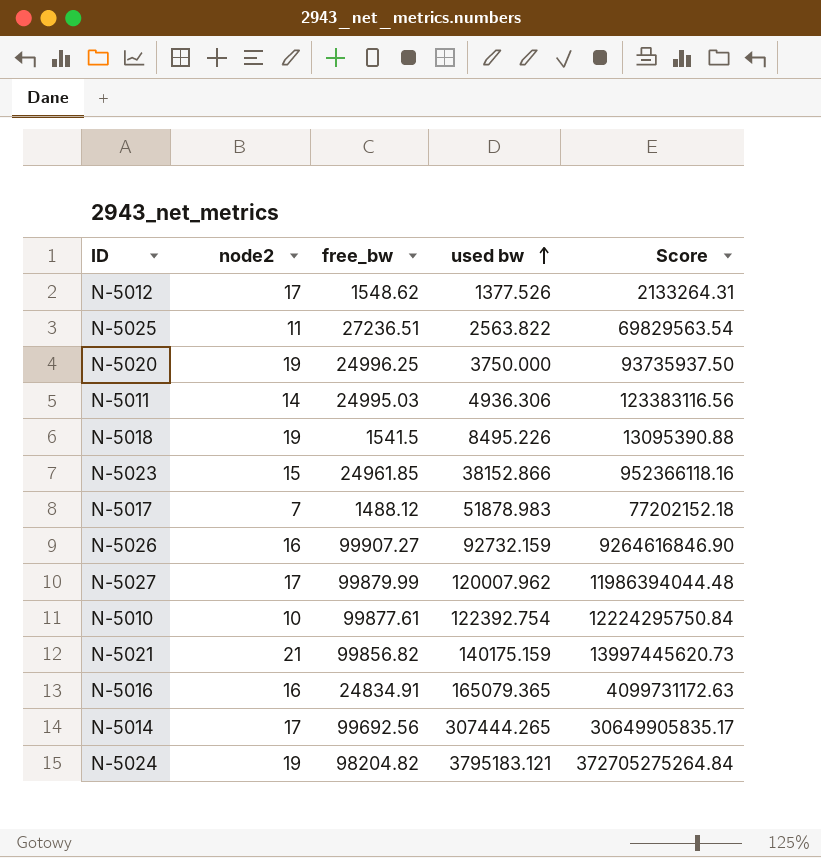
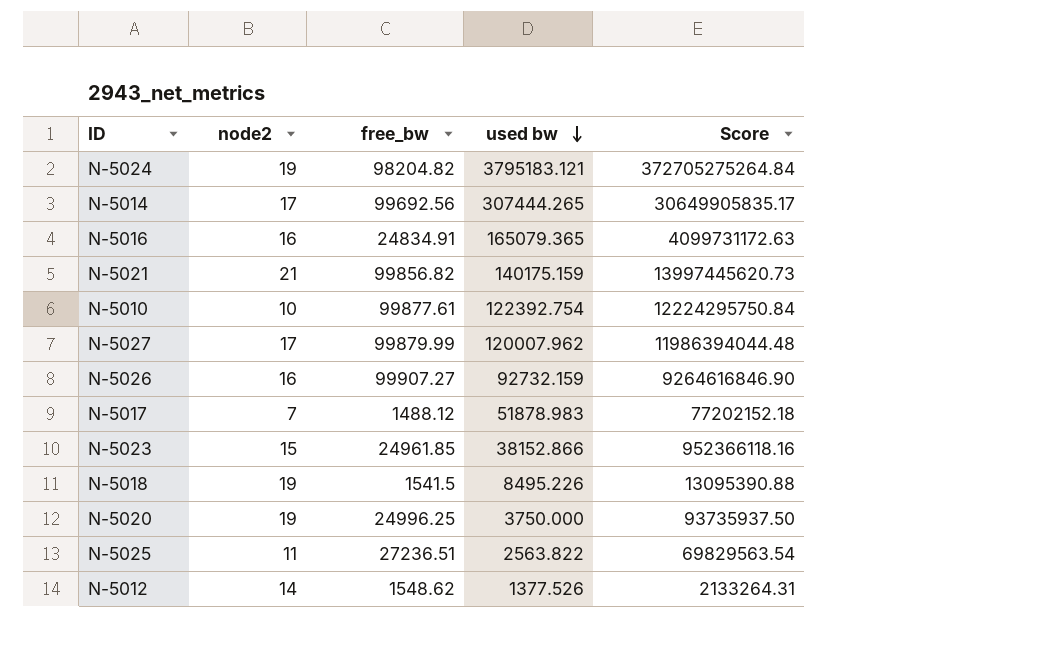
row order: used bw ascending -> used bw descending
row N-5011: 14 | 24995.03 | 4936.306 | 123383116.56 -> none
N-5012 | node2: 17 -> 14

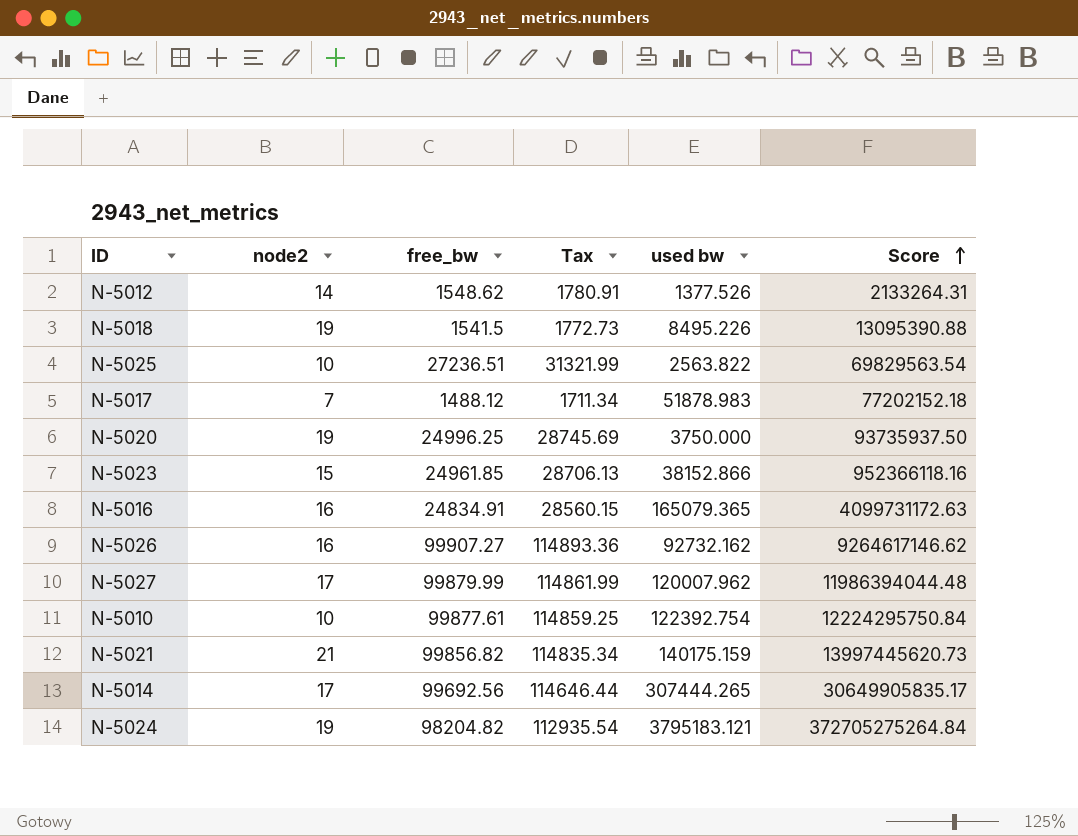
row order: used bw descending -> Score ascending
column Tax | formula: none -> [free_bw] * 1.15
N-5025 | node2: 11 -> 10
N-5026 | used bw: 92732.159 -> 92732.162
N-5026 | Score: 9264616846.90 -> 9264617146.62

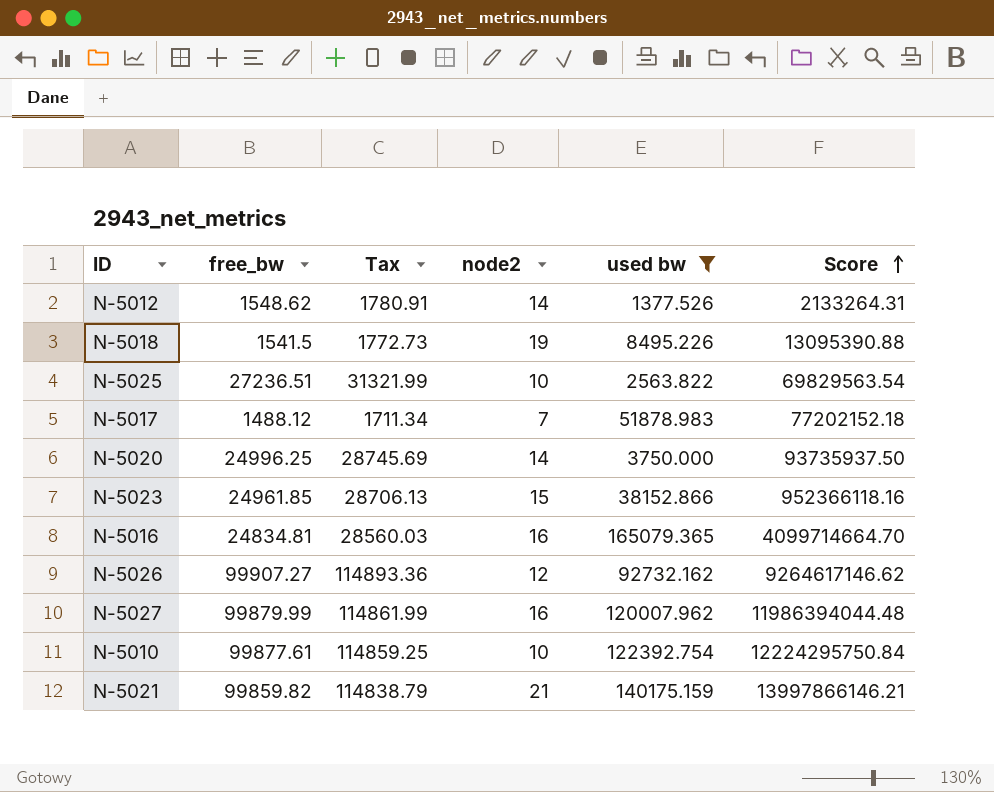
filter: none -> used bw <= 165079.365
column node2 | position: 2 -> 4
N-5020 | node2: 19 -> 14
N-5016 | free_bw: 24834.91 -> 24834.81
N-5016 | Tax: 28560.15 -> 28560.03
N-5016 | Score: 4099731172.63 -> 4099714664.70
N-5026 | node2: 16 -> 12
N-5027 | node2: 17 -> 16
N-5021 | free_bw: 99856.82 -> 99859.82
N-5021 | Tax: 114835.34 -> 114838.79
N-5021 | Score: 13997445620.73 -> 13997866146.21

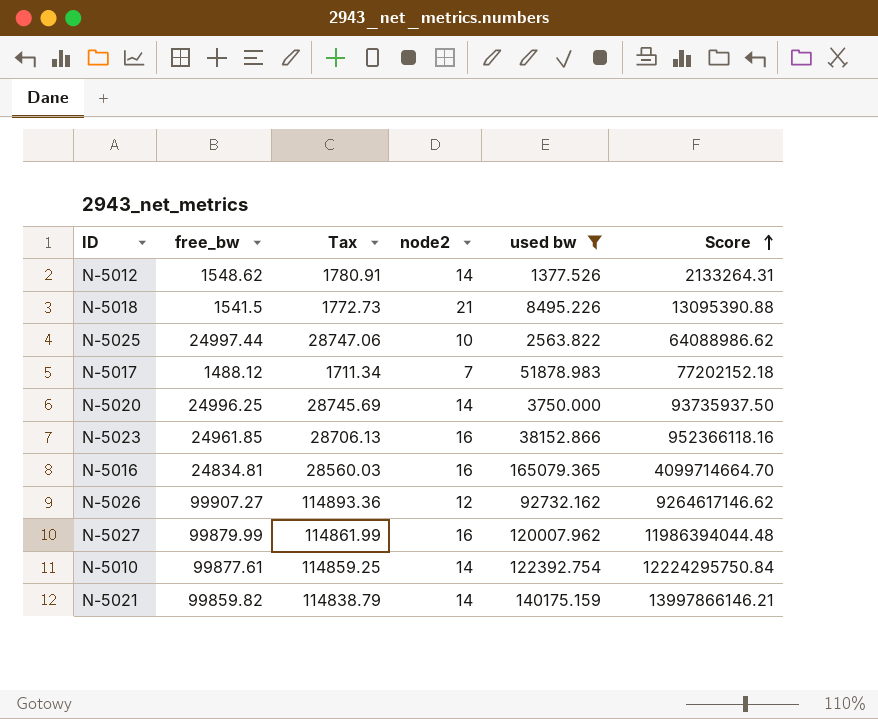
N-5018 | node2: 19 -> 21
N-5025 | free_bw: 27236.51 -> 24997.44
N-5025 | Tax: 31321.99 -> 28747.06
N-5025 | Score: 69829563.54 -> 64088986.62
N-5023 | node2: 15 -> 16
N-5010 | node2: 10 -> 14
N-5021 | node2: 21 -> 14

